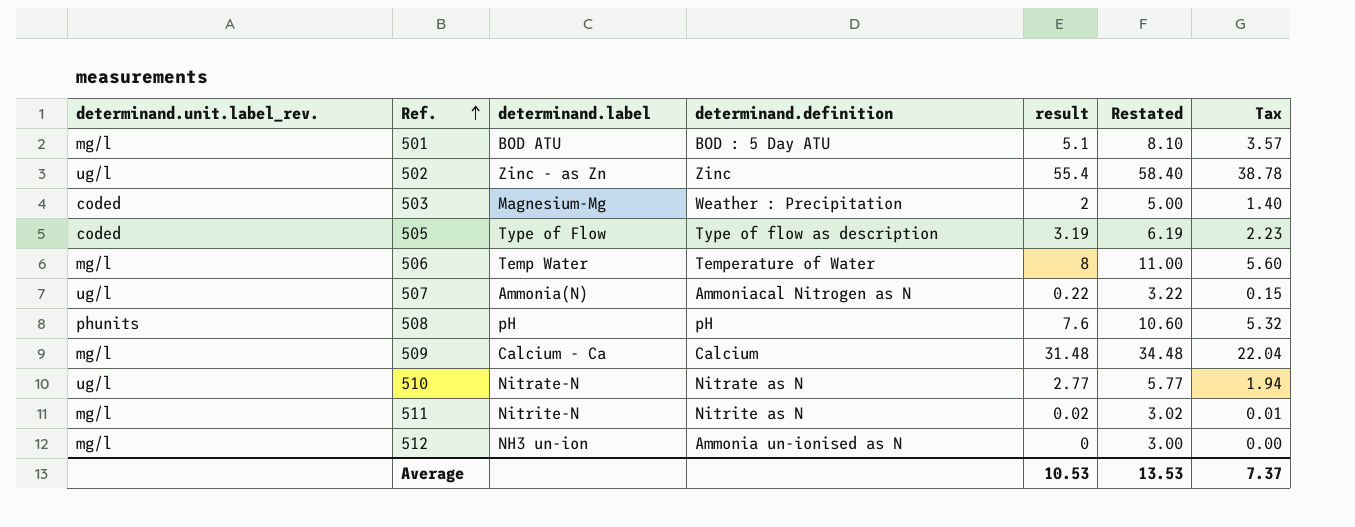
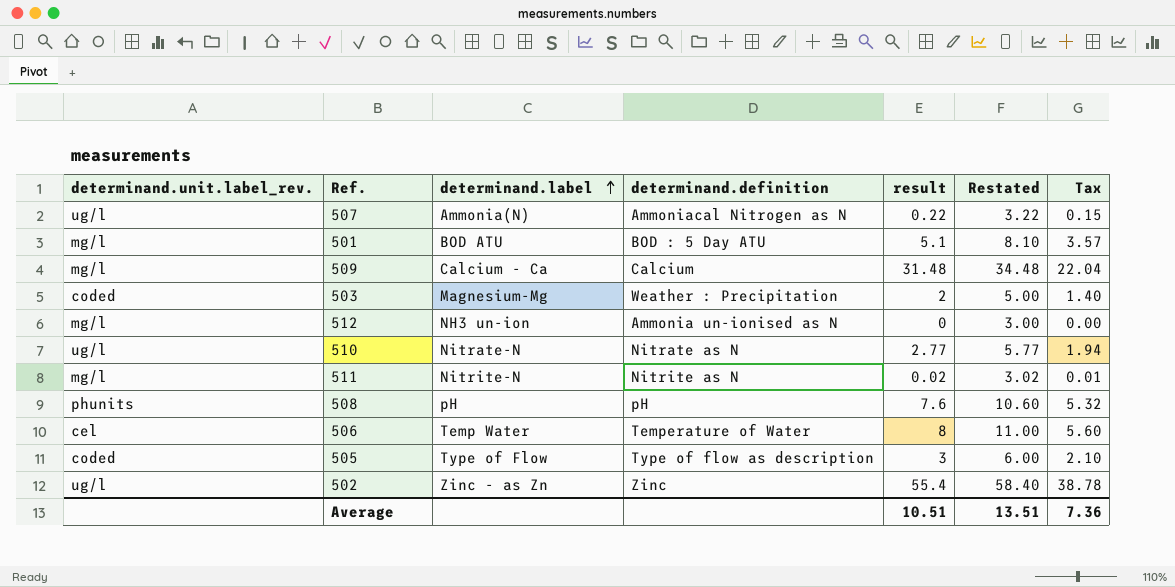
row order: Ref. ascending -> determinand.label ascending
506 | determinand.unit.label_rev.: mg/l -> cel
505 | result: 3.19 -> 3
505 | Restated: 6.19 -> 6.00
505 | Tax: 2.23 -> 2.10
Average | result: 10.53 -> 10.51
Average | Restated: 13.53 -> 13.51
Average | Tax: 7.37 -> 7.36

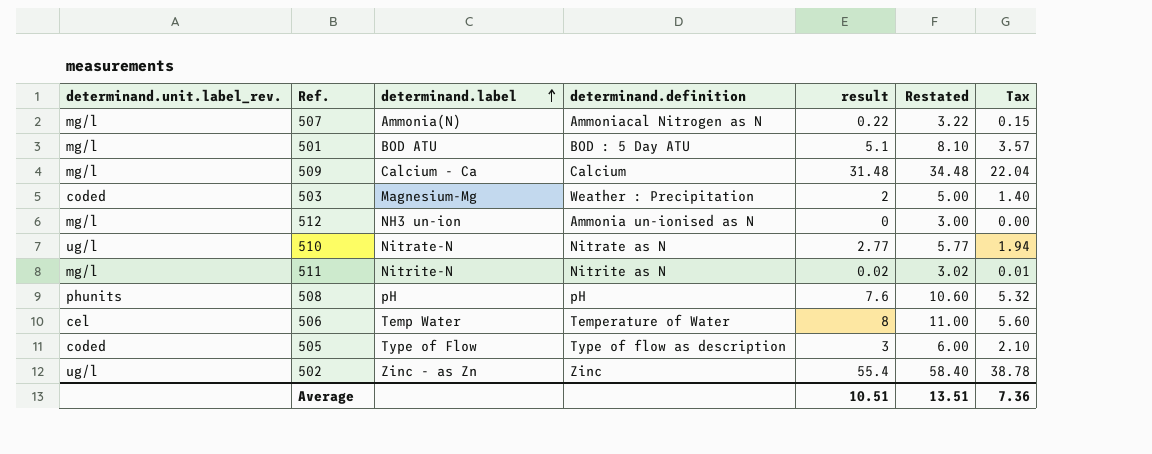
507 | determinand.unit.label_rev.: ug/l -> mg/l

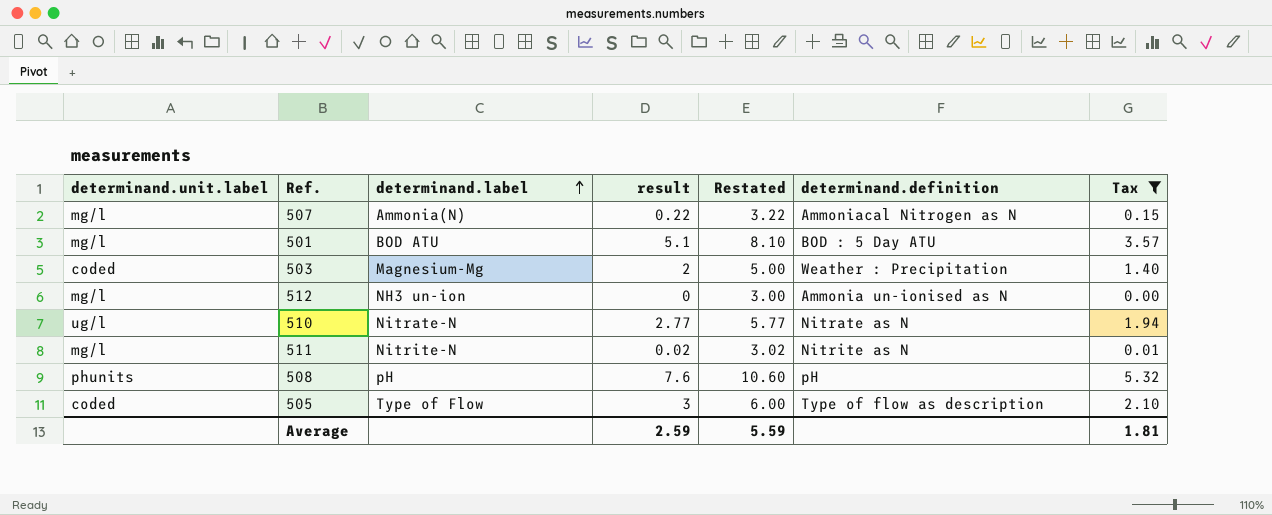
filter: none -> Tax <= 5.32
column name: determinand.unit.label_rev. -> determinand.unit.label
column determinand.definition | position: 4 -> 6
Average | result: 10.51 -> 2.59
Average | Restated: 13.51 -> 5.59
Average | Tax: 7.36 -> 1.81

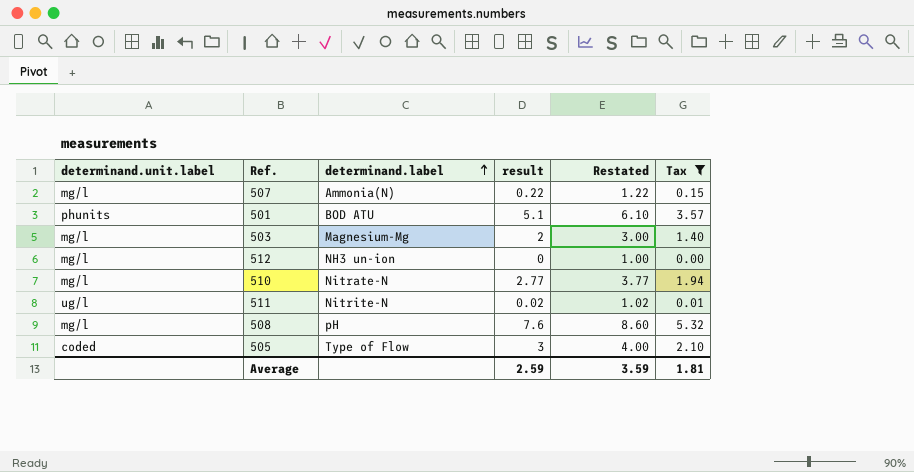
column determinand.definition | position: 6 -> none
column Restated | formula: [result] + 3 -> [result] + 1
501 | determinand.unit.label: mg/l -> phunits
503 | determinand.unit.label: coded -> mg/l
510 | determinand.unit.label: ug/l -> mg/l
511 | determinand.unit.label: mg/l -> ug/l
508 | determinand.unit.label: phunits -> mg/l
Average | Restated: 5.59 -> 3.59

